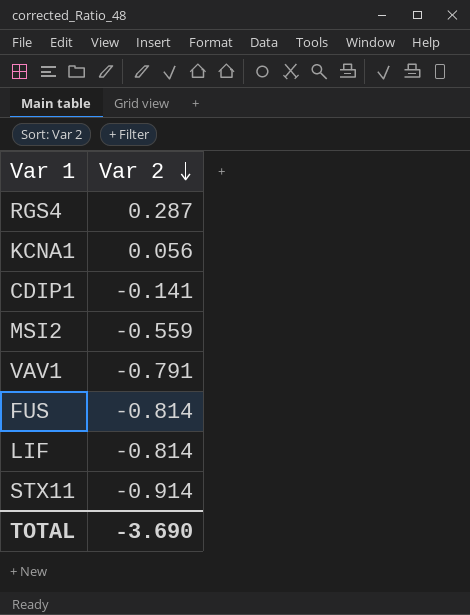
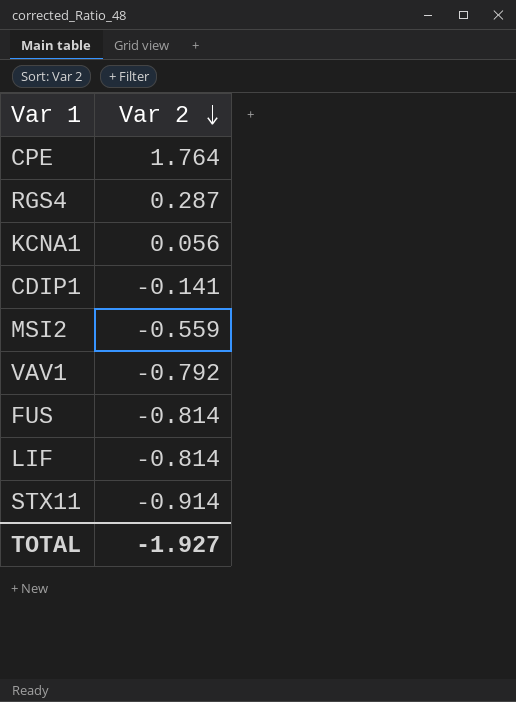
row CPE: none -> 1.764
VAV1 | Var 2: -0.791 -> -0.792
TOTAL | Var 2: -3.690 -> -1.927

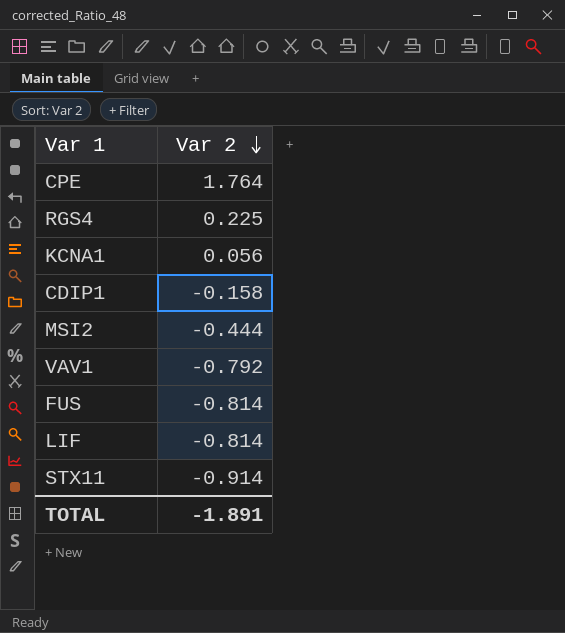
RGS4 | Var 2: 0.287 -> 0.225
CDIP1 | Var 2: -0.141 -> -0.158
MSI2 | Var 2: -0.559 -> -0.444
TOTAL | Var 2: -1.927 -> -1.891

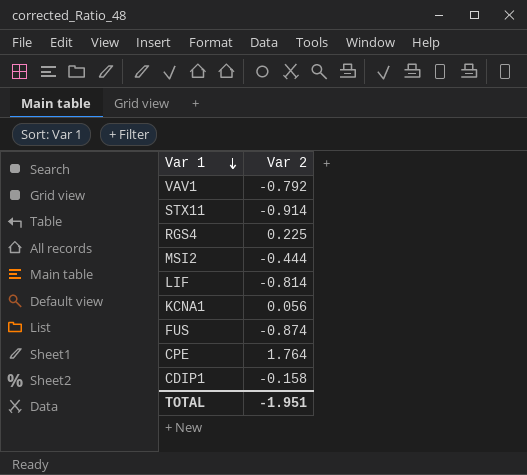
row order: Var 2 descending -> Var 1 descending
FUS | Var 2: -0.814 -> -0.874
TOTAL | Var 2: -1.891 -> -1.951

